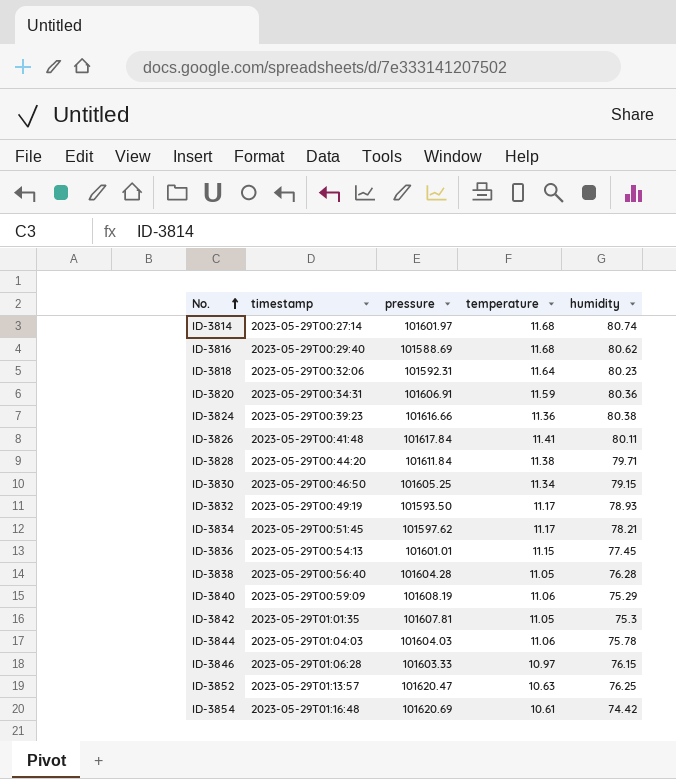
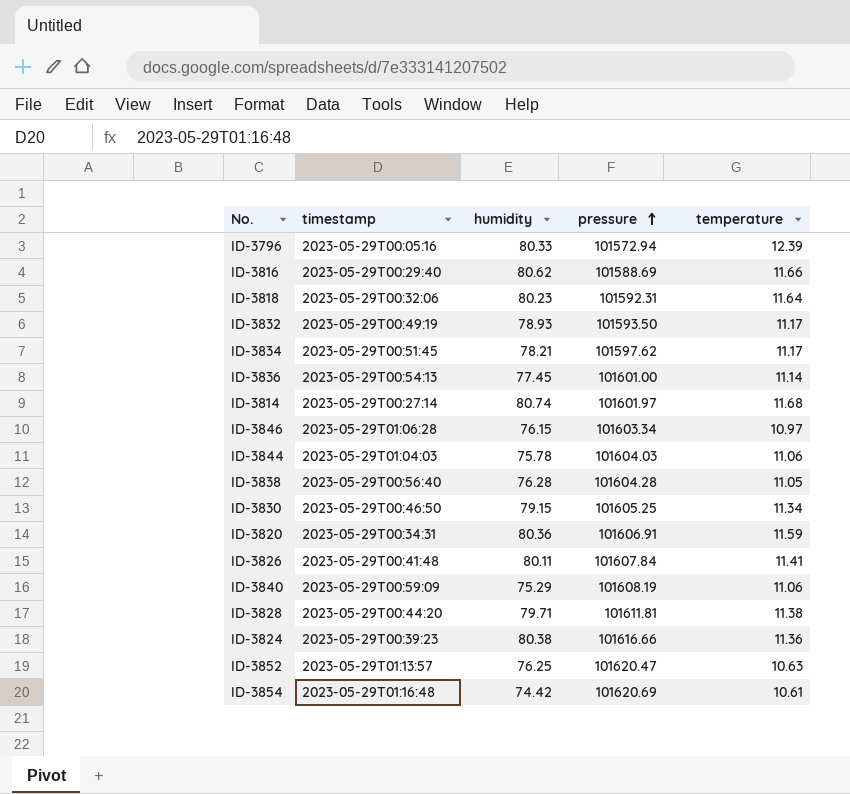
row order: No. ascending -> pressure ascending
column humidity | position: 5 -> 3
row ID-3842: 2023-05-29T01:01:35 | 101607.81 | 11.05 | 75.3 -> none
row ID-3796: none -> 2023-05-29T00:05:16 | 80.33 | 101572.94 | 12.39
ID-3816 | temperature: 11.68 -> 11.66
ID-3836 | pressure: 101601.01 -> 101601.00
ID-3836 | temperature: 11.15 -> 11.14
ID-3846 | pressure: 101603.33 -> 101603.34
ID-3826 | pressure: 101617.84 -> 101607.84
ID-3828 | pressure: 101611.84 -> 101611.81

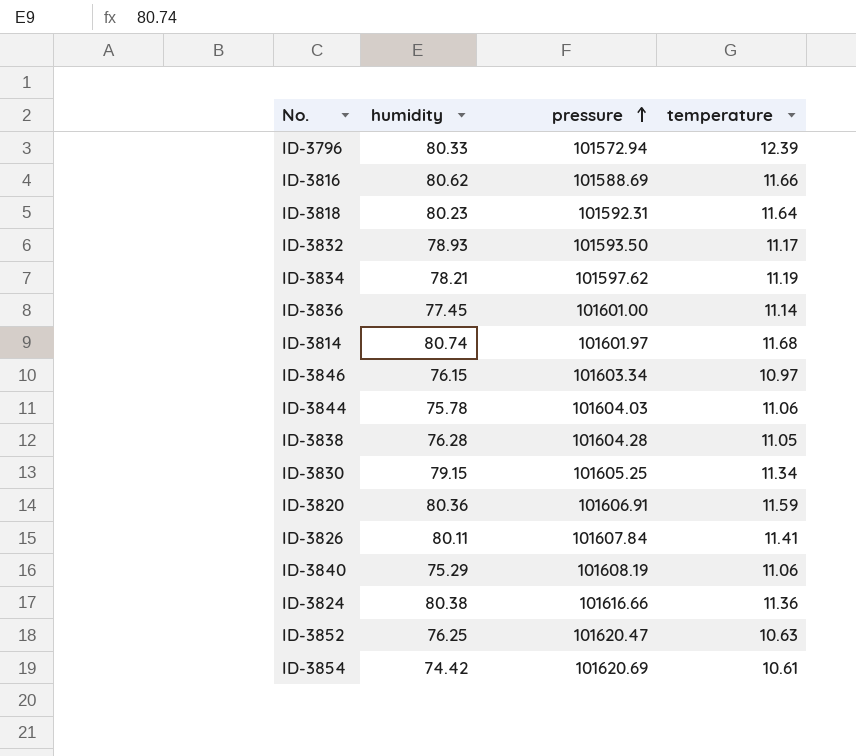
column timestamp | position: 2 -> none
row ID-3828: 2023-05-29T00:44:20 | 79.71 | 101611.81 | 11.38 -> none
ID-3834 | temperature: 11.17 -> 11.19

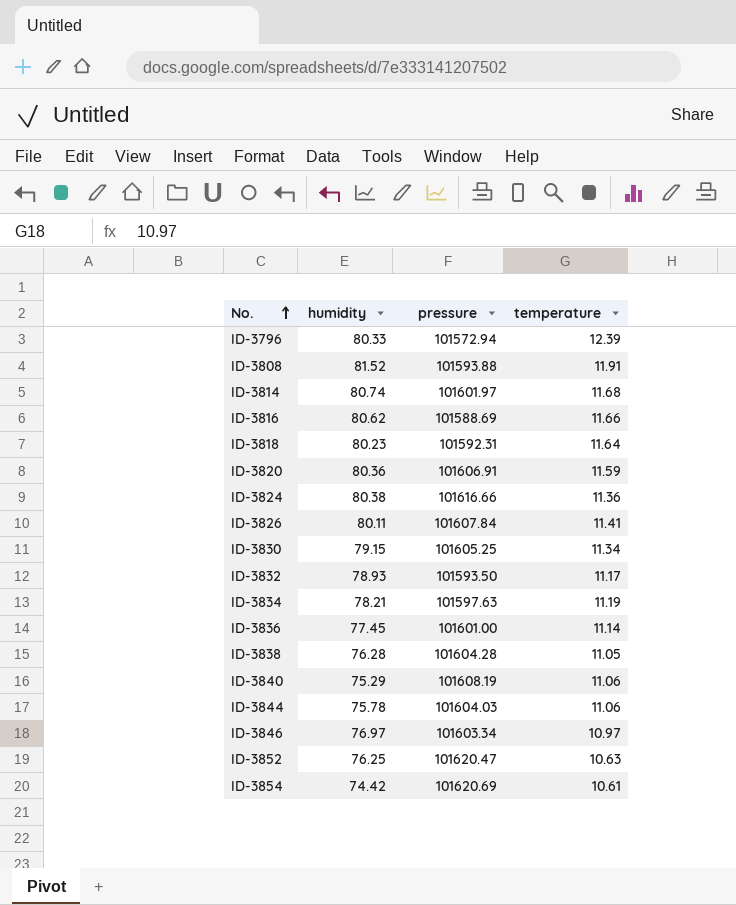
row order: pressure ascending -> No. ascending
row ID-3808: none -> 81.52 | 101593.88 | 11.91
ID-3834 | pressure: 101597.62 -> 101597.63
ID-3846 | humidity: 76.15 -> 76.97

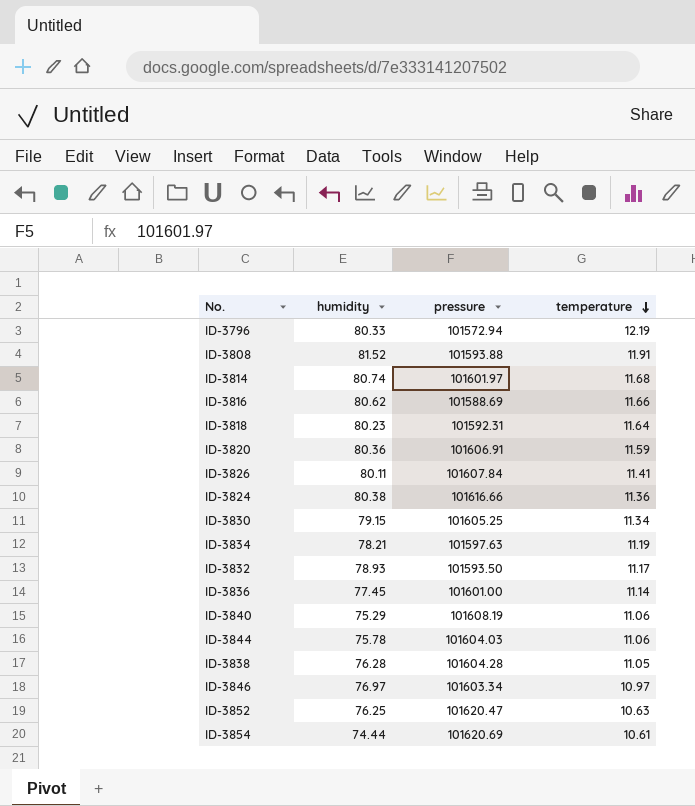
row order: No. ascending -> temperature descending
ID-3796 | temperature: 12.39 -> 12.19
ID-3854 | humidity: 74.42 -> 74.44

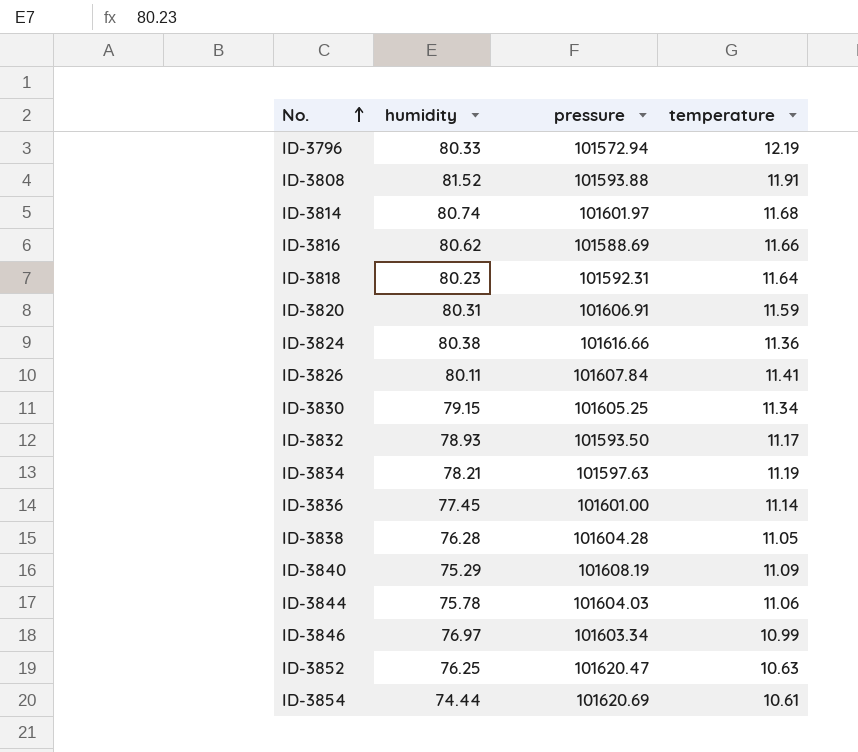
row order: temperature descending -> No. ascending
ID-3820 | humidity: 80.36 -> 80.31
ID-3840 | temperature: 11.06 -> 11.09
ID-3846 | temperature: 10.97 -> 10.99

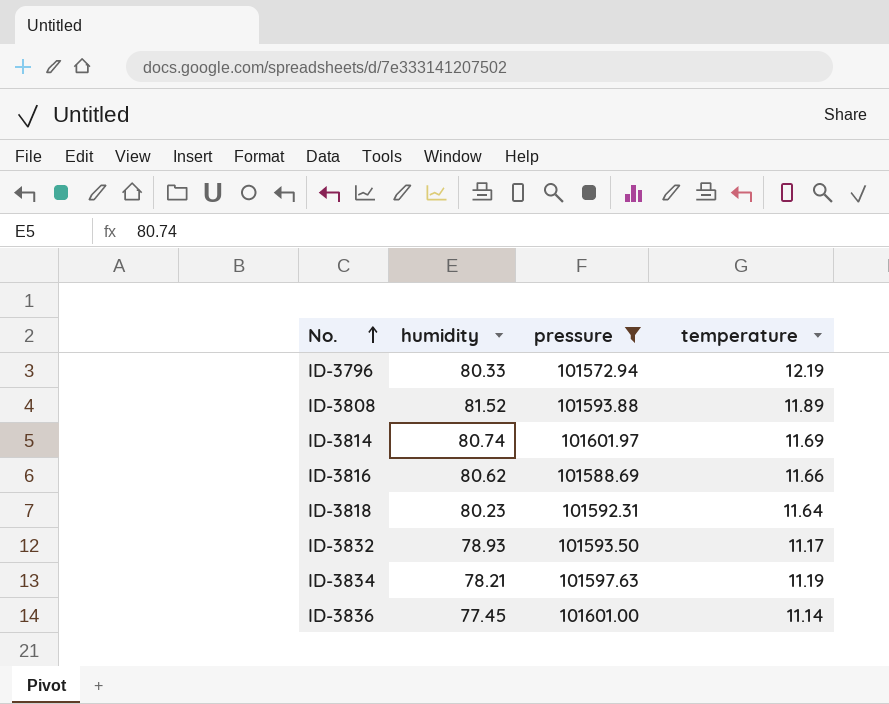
filter: none -> pressure <= 101601.97
ID-3808 | temperature: 11.91 -> 11.89
ID-3814 | temperature: 11.68 -> 11.69

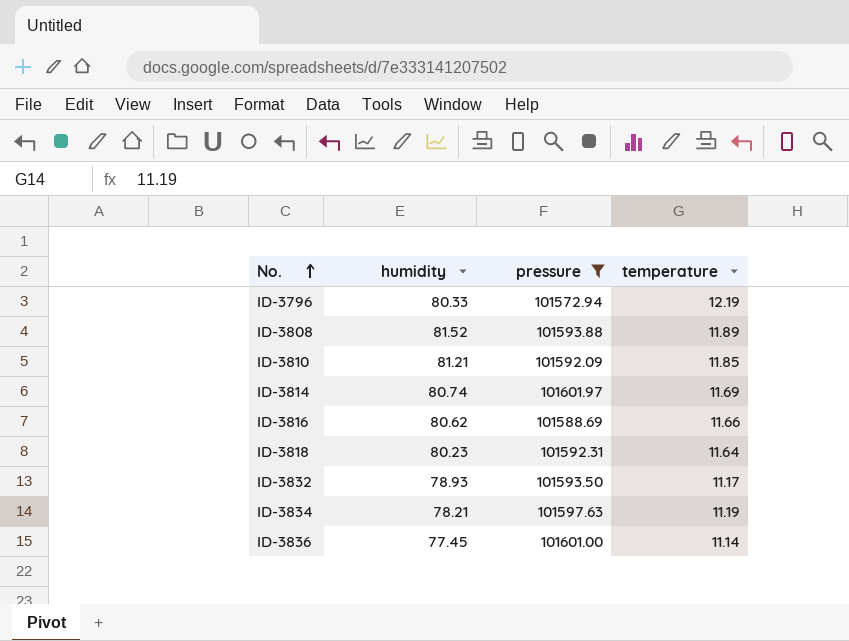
row ID-3810: none -> 81.21 | 101592.09 | 11.85

